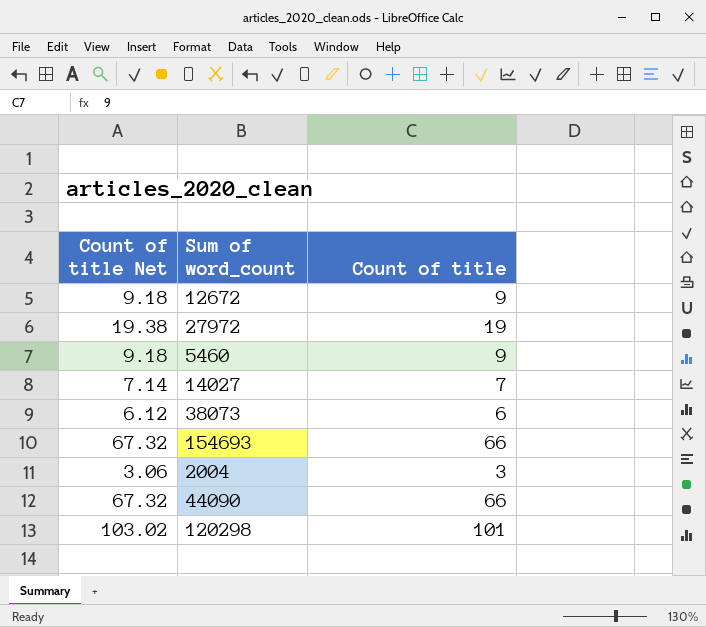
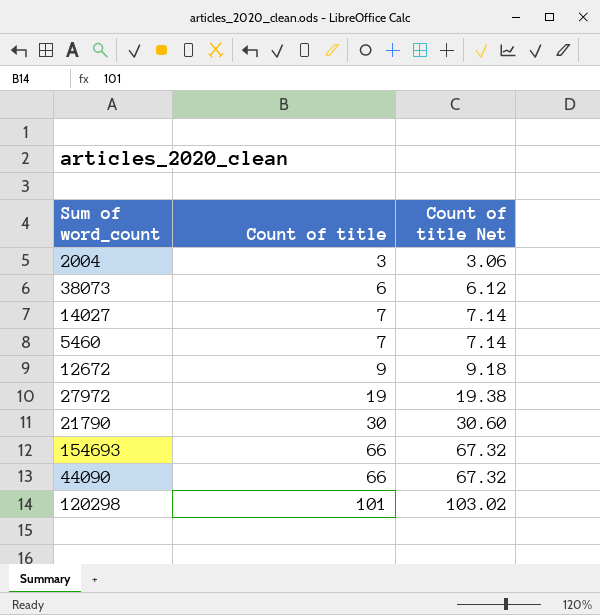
row order: none -> Count of title ascending
column Count of title Net | position: 1 -> 3
5460 | Count of title: 9 -> 7
5460 | Count of title Net: 9.18 -> 7.14
row 21790: none -> 30 | 30.60

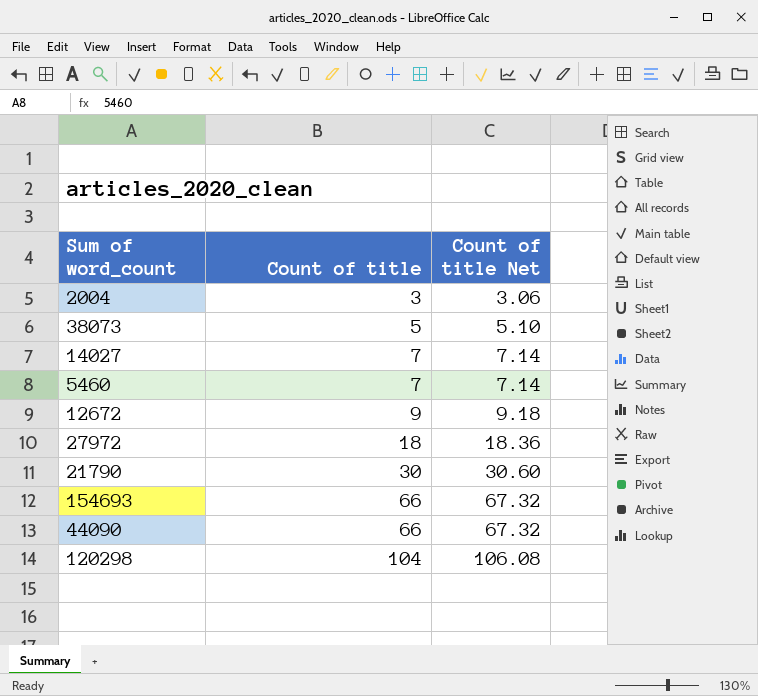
38073 | Count of title: 6 -> 5
38073 | Count of title Net: 6.12 -> 5.10
27972 | Count of title: 19 -> 18
27972 | Count of title Net: 19.38 -> 18.36
120298 | Count of title: 101 -> 104
120298 | Count of title Net: 103.02 -> 106.08

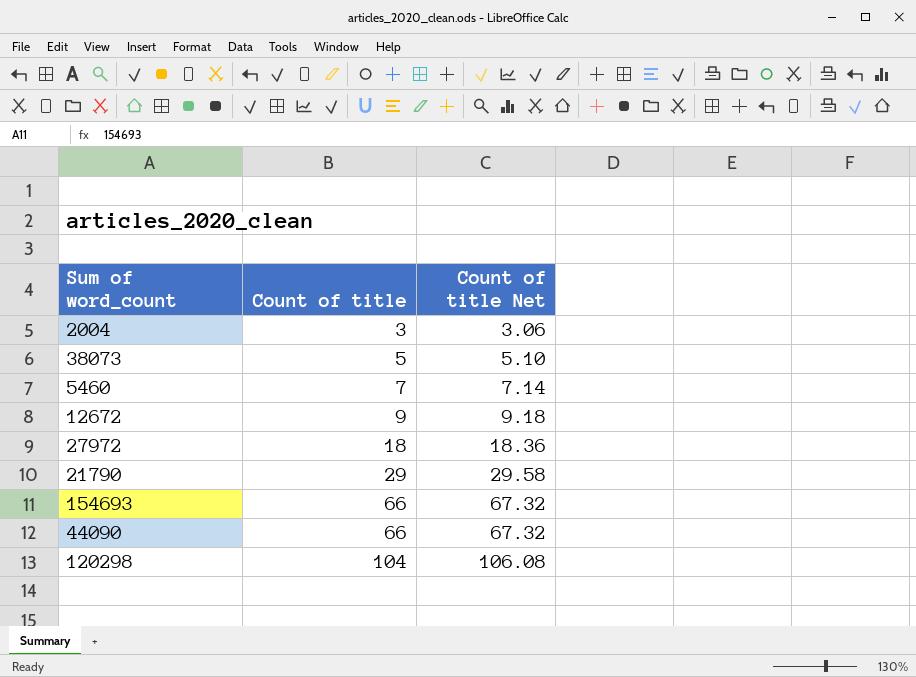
row 14027: 7 | 7.14 -> none
21790 | Count of title: 30 -> 29
21790 | Count of title Net: 30.60 -> 29.58

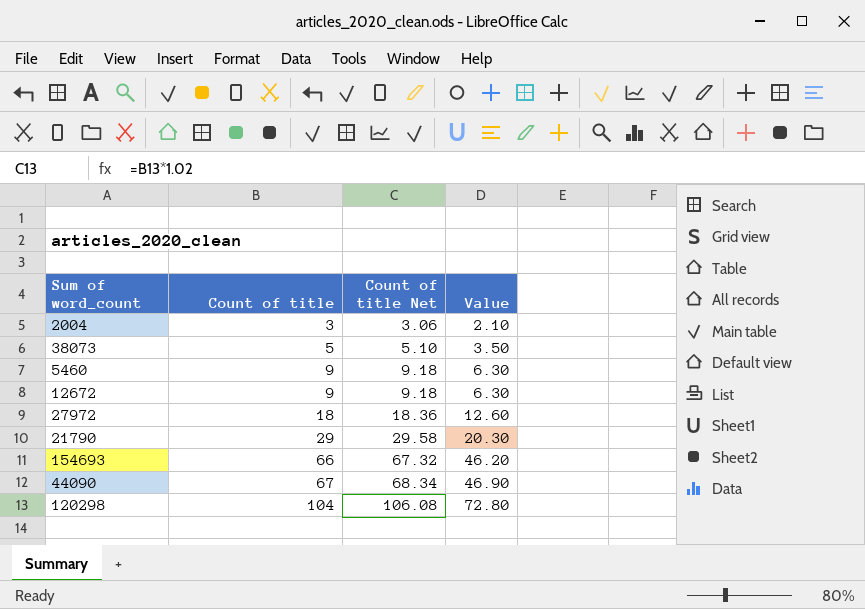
column Value | formula: none -> [Count of title] * 0.7
5460 | Count of title: 7 -> 9
5460 | Count of title Net: 7.14 -> 9.18
44090 | Count of title: 66 -> 67
44090 | Count of title Net: 67.32 -> 68.34

